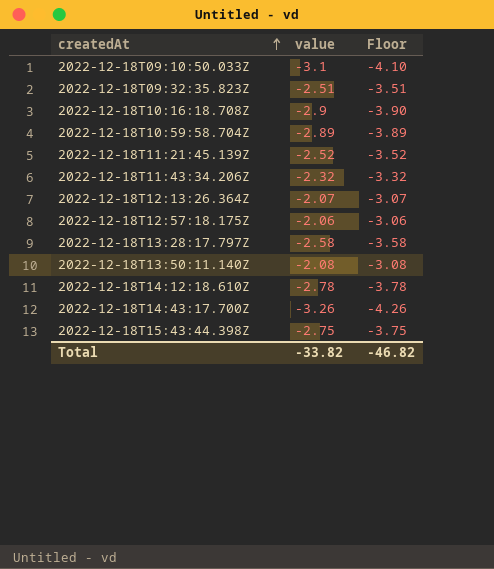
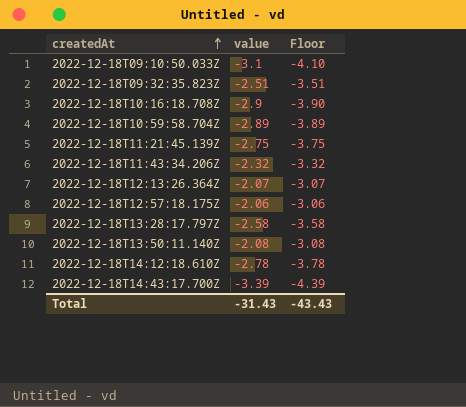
row 2022-12-18T15:43:44.398Z: -2.75 | -3.75 -> none
2022-12-18T11:21:45.139Z | value: -2.52 -> -2.75
2022-12-18T11:21:45.139Z | Floor: -3.52 -> -3.75
2022-12-18T14:43:17.700Z | value: -3.26 -> -3.39
2022-12-18T14:43:17.700Z | Floor: -4.26 -> -4.39
Total | value: -33.82 -> -31.43
Total | Floor: -46.82 -> -43.43

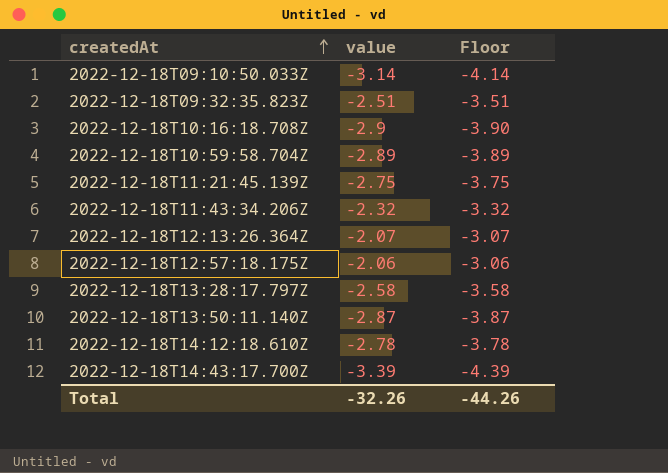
2022-12-18T09:10:50.033Z | value: -3.1 -> -3.14
2022-12-18T09:10:50.033Z | Floor: -4.10 -> -4.14
2022-12-18T13:50:11.140Z | value: -2.08 -> -2.87
2022-12-18T13:50:11.140Z | Floor: -3.08 -> -3.87
Total | value: -31.43 -> -32.26
Total | Floor: -43.43 -> -44.26

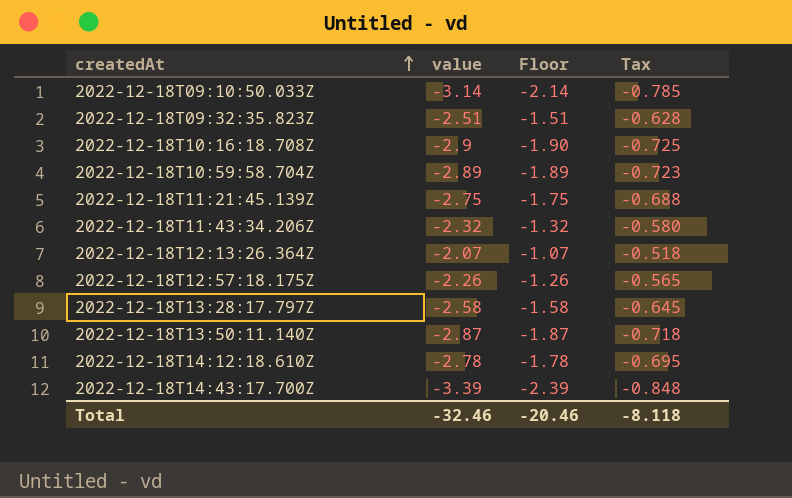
column Floor | formula: [value] - 1 -> [value] + 1
column Tax | formula: none -> [value] * 0.25
2022-12-18T12:57:18.175Z | value: -2.06 -> -2.26
Total | value: -32.26 -> -32.46
Total | Floor: -44.26 -> -20.46

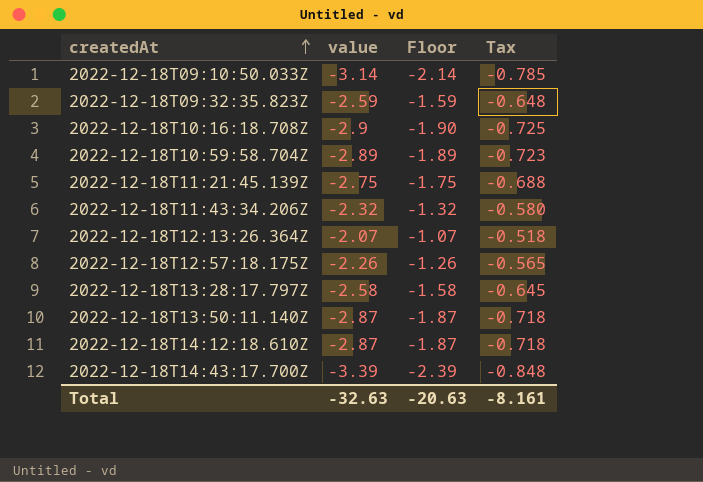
2022-12-18T09:32:35.823Z | value: -2.51 -> -2.59
2022-12-18T09:32:35.823Z | Floor: -1.51 -> -1.59
2022-12-18T09:32:35.823Z | Tax: -0.628 -> -0.648
2022-12-18T14:12:18.610Z | value: -2.78 -> -2.87
2022-12-18T14:12:18.610Z | Floor: -1.78 -> -1.87
2022-12-18T14:12:18.610Z | Tax: -0.695 -> -0.718
Total | value: -32.46 -> -32.63
Total | Floor: -20.46 -> -20.63
Total | Tax: -8.118 -> -8.161

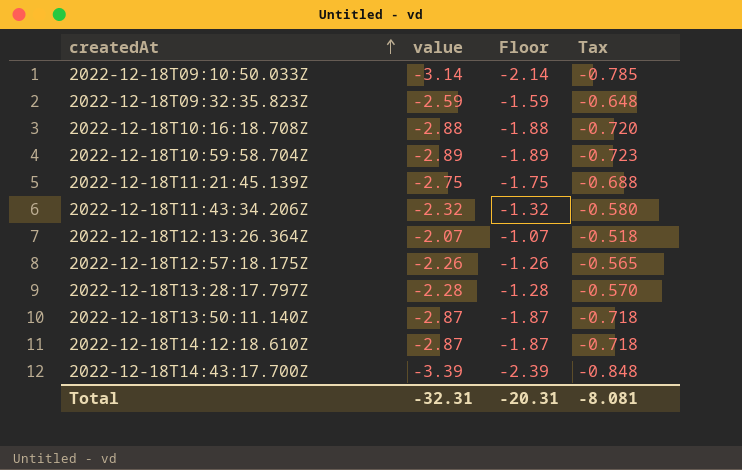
2022-12-18T10:16:18.708Z | value: -2.9 -> -2.88
2022-12-18T10:16:18.708Z | Floor: -1.90 -> -1.88
2022-12-18T10:16:18.708Z | Tax: -0.725 -> -0.720
2022-12-18T13:28:17.797Z | value: -2.58 -> -2.28
2022-12-18T13:28:17.797Z | Floor: -1.58 -> -1.28
2022-12-18T13:28:17.797Z | Tax: -0.645 -> -0.570
Total | value: -32.63 -> -32.31
Total | Floor: -20.63 -> -20.31
Total | Tax: -8.161 -> -8.081

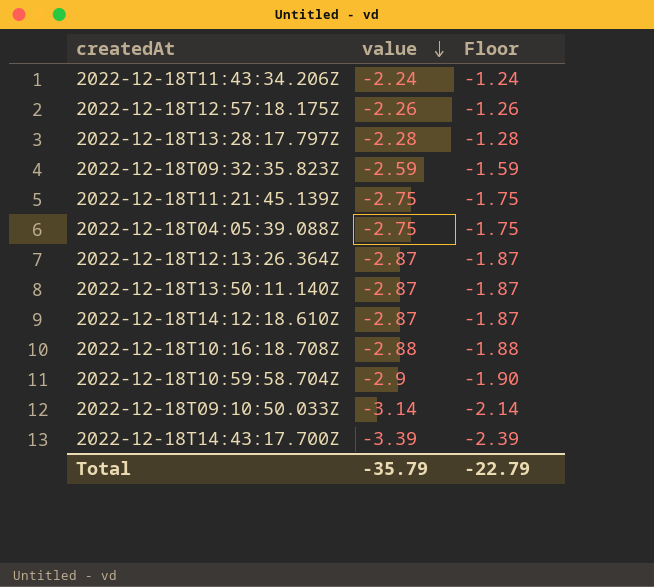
row order: createdAt ascending -> value descending
column Tax | formula: [value] * 0.25 -> none
2022-12-18T11:43:34.206Z | value: -2.32 -> -2.24
2022-12-18T11:43:34.206Z | Floor: -1.32 -> -1.24
row 2022-12-18T04:05:39.088Z: none -> -2.75 | -1.75
2022-12-18T12:13:26.364Z | value: -2.07 -> -2.87
2022-12-18T12:13:26.364Z | Floor: -1.07 -> -1.87
2022-12-18T10:59:58.704Z | value: -2.89 -> -2.9
2022-12-18T10:59:58.704Z | Floor: -1.89 -> -1.90
Total | value: -32.31 -> -35.79
Total | Floor: -20.31 -> -22.79

